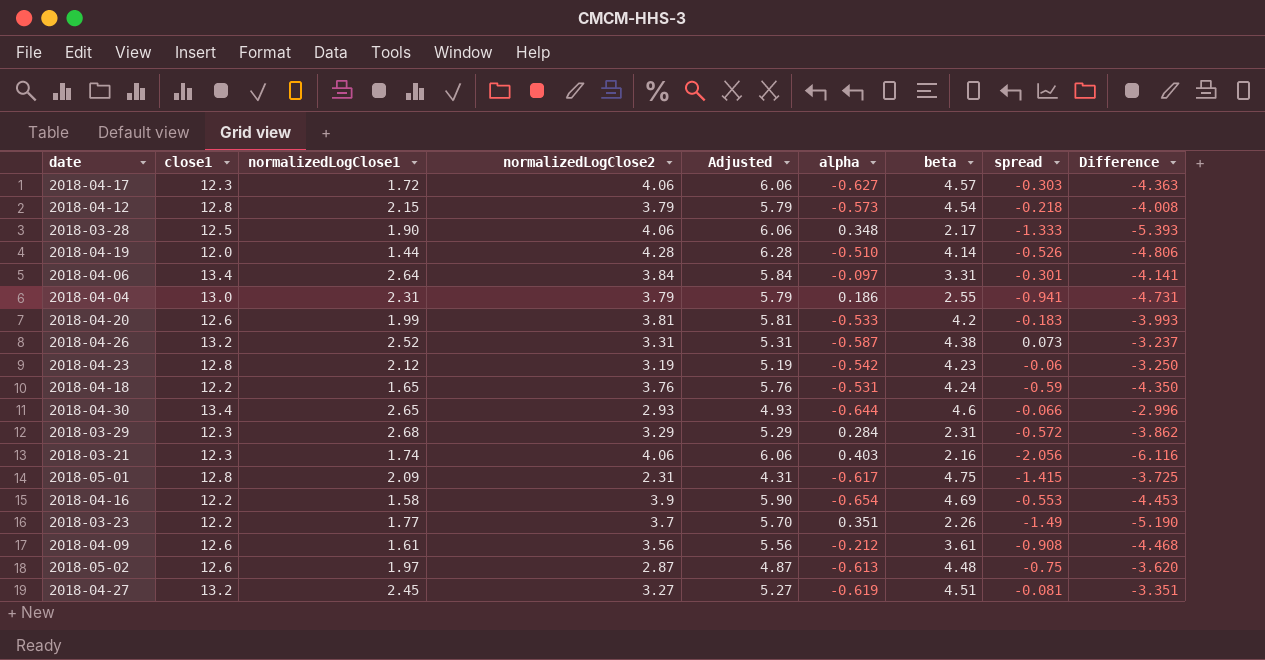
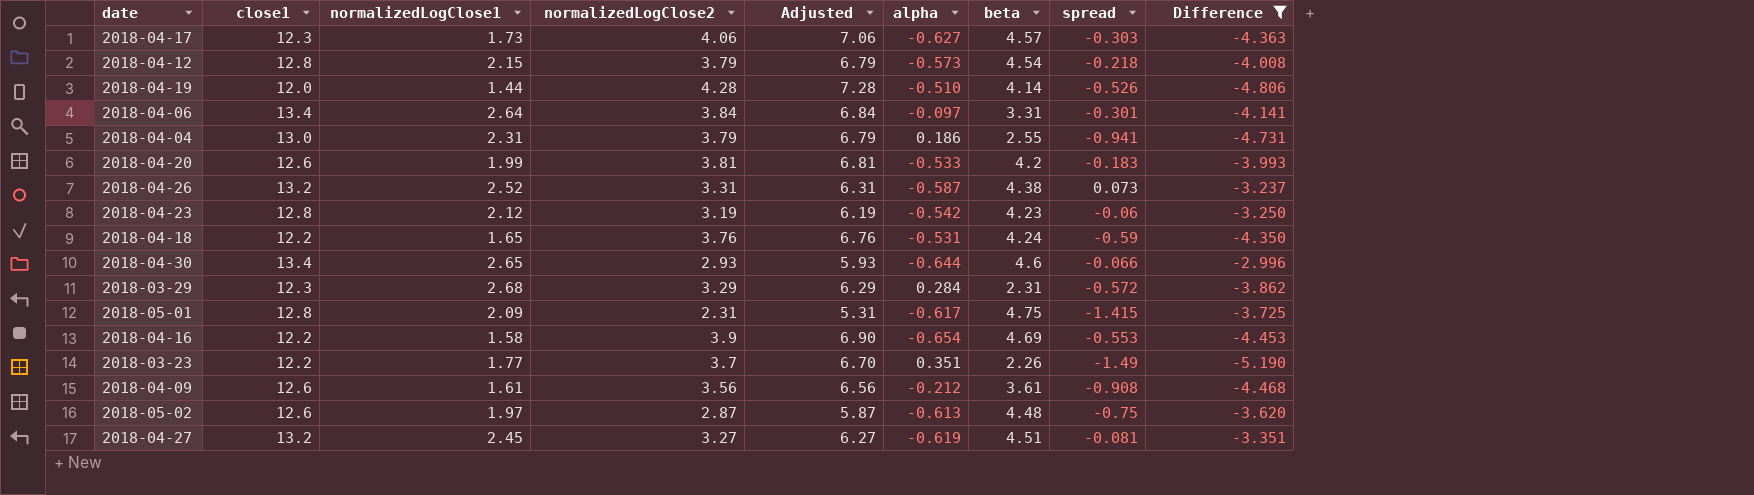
filter: none -> Difference >= -5.190
column Adjusted | formula: [normalizedLogClose2] + 2 -> [normalizedLogClose2] + 3
2018-04-17 | normalizedLogClose1: 1.72 -> 1.73

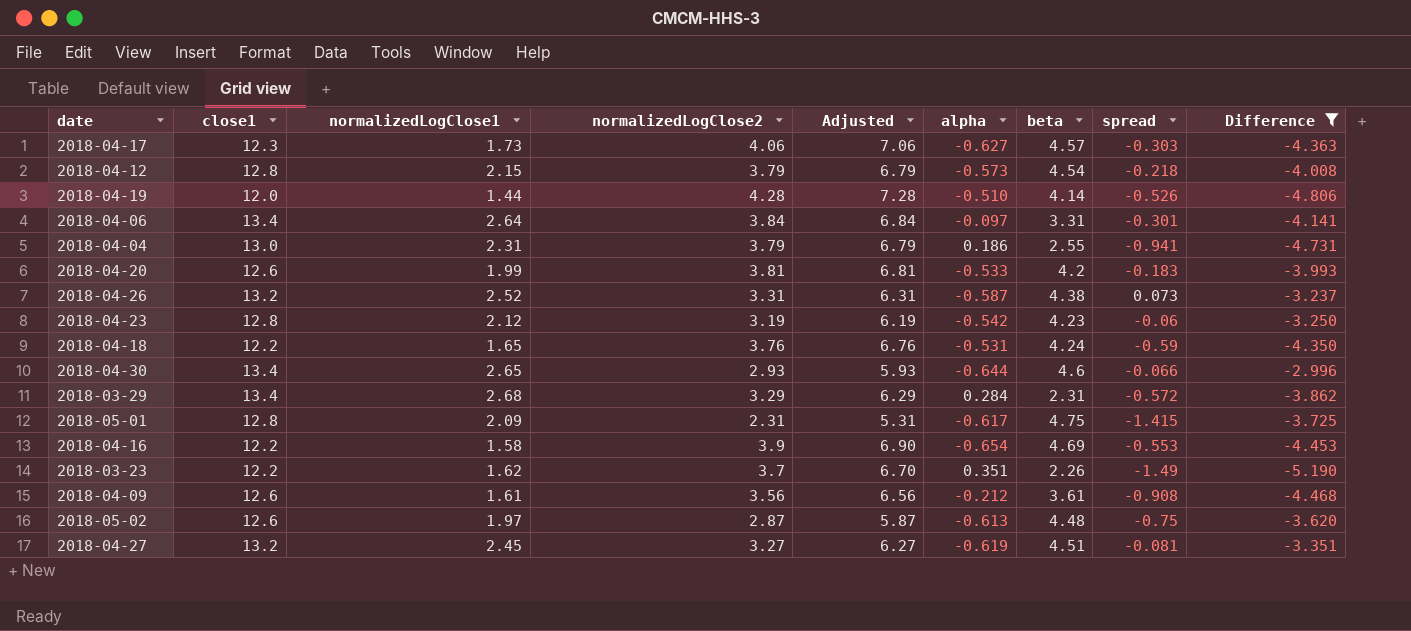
2018-03-29 | close1: 12.3 -> 13.4
2018-03-23 | normalizedLogClose1: 1.77 -> 1.62

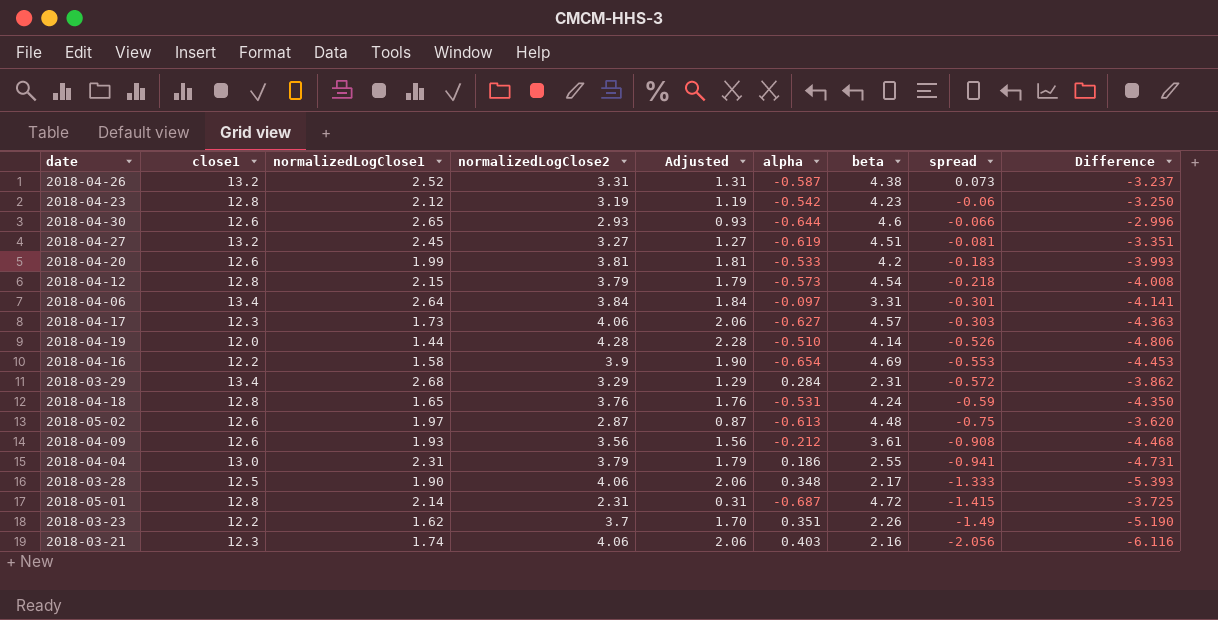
filter: Difference >= -5.190 -> none
row order: none -> spread descending
column Adjusted | formula: [normalizedLogClose2] + 3 -> [normalizedLogClose2] - 2
2018-04-30 | close1: 13.4 -> 12.6
2018-04-18 | close1: 12.2 -> 12.8
2018-04-09 | normalizedLogClose1: 1.61 -> 1.93
2018-05-01 | normalizedLogClose1: 2.09 -> 2.14
2018-05-01 | alpha: -0.617 -> -0.687
2018-05-01 | beta: 4.75 -> 4.72

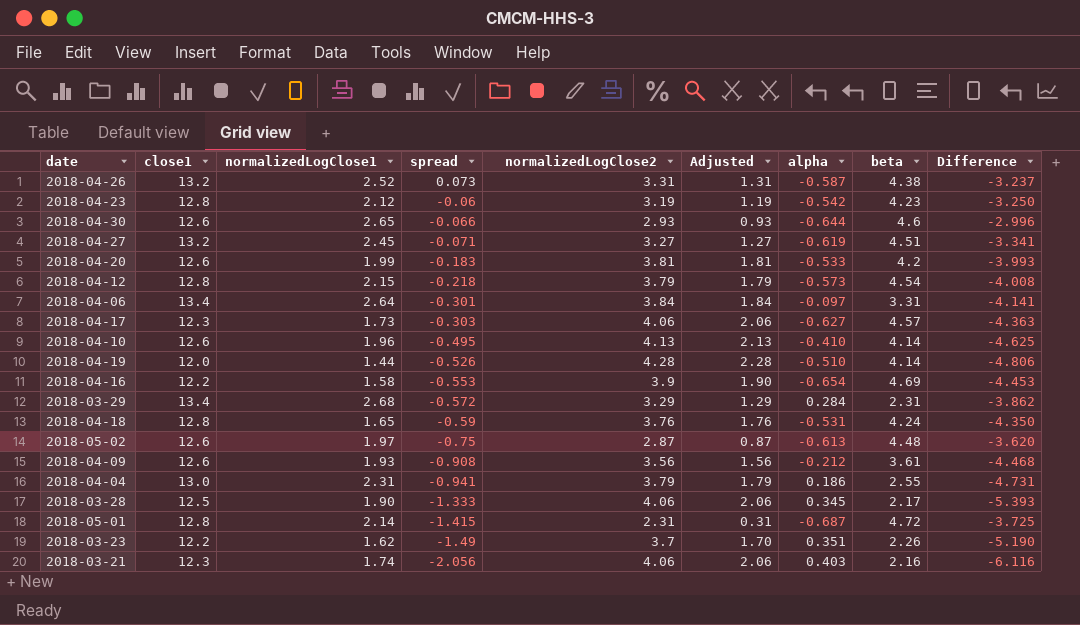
column spread | position: 8 -> 4
2018-04-27 | spread: -0.081 -> -0.071
2018-04-27 | Difference: -3.351 -> -3.341
row 2018-04-10: none -> 12.6 | 1.96 | -0.495 | 4.13 | 2.13 | -0.410 | 4.14 | -4.625
2018-03-28 | alpha: 0.348 -> 0.345

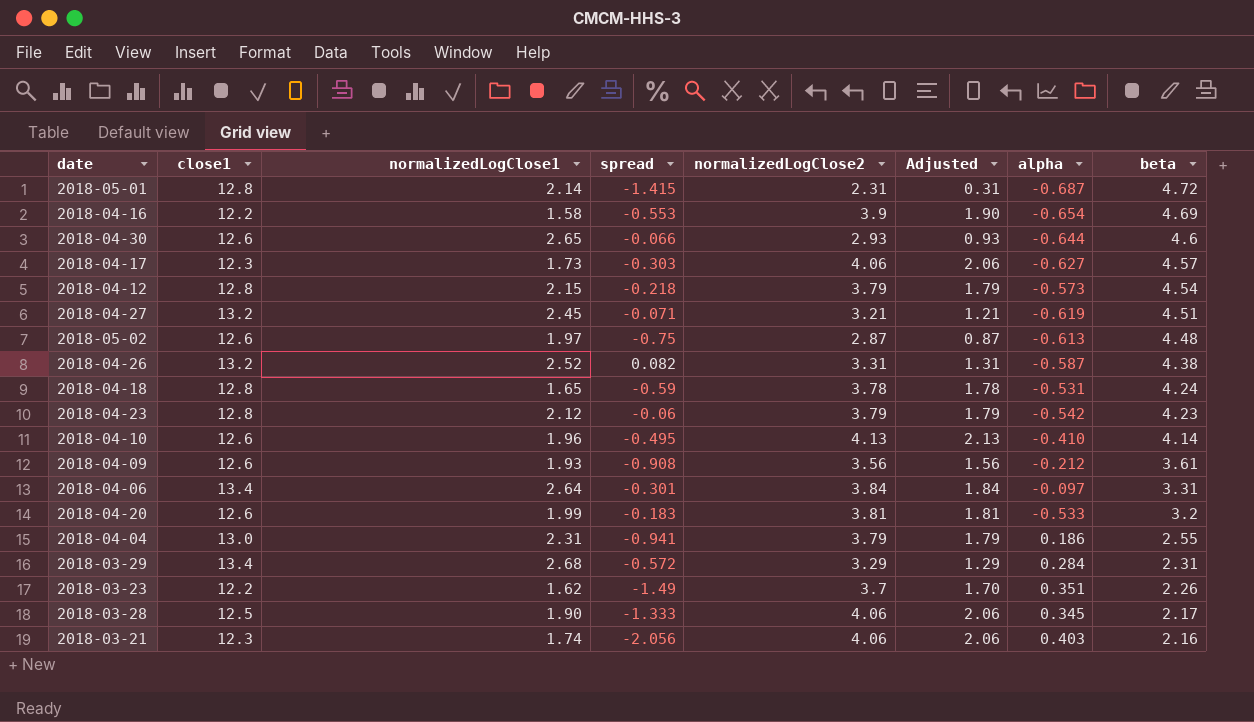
row order: spread descending -> beta descending
column Difference | formula: [spread] - [normalizedLogClose2] -> none
row 2018-04-19: 12.0 | 1.44 | -0.526 | 4.28 | 2.28 | -0.510 | 4.14 | -4.806 -> none
2018-04-27 | normalizedLogClose2: 3.27 -> 3.21
2018-04-27 | Adjusted: 1.27 -> 1.21
2018-04-26 | spread: 0.073 -> 0.082
2018-04-18 | normalizedLogClose2: 3.76 -> 3.78
2018-04-18 | Adjusted: 1.76 -> 1.78
2018-04-23 | normalizedLogClose2: 3.19 -> 3.79
2018-04-23 | Adjusted: 1.19 -> 1.79
2018-04-20 | beta: 4.2 -> 3.2

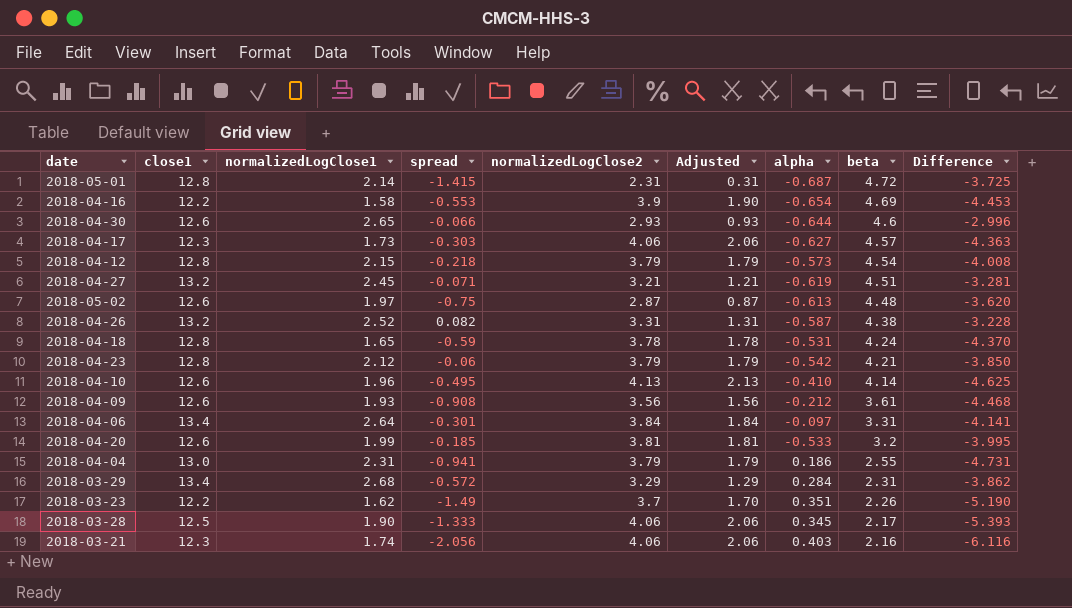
column Difference | formula: none -> [spread] - [normalizedLogClose2]
2018-04-23 | beta: 4.23 -> 4.21
2018-04-20 | spread: -0.183 -> -0.185

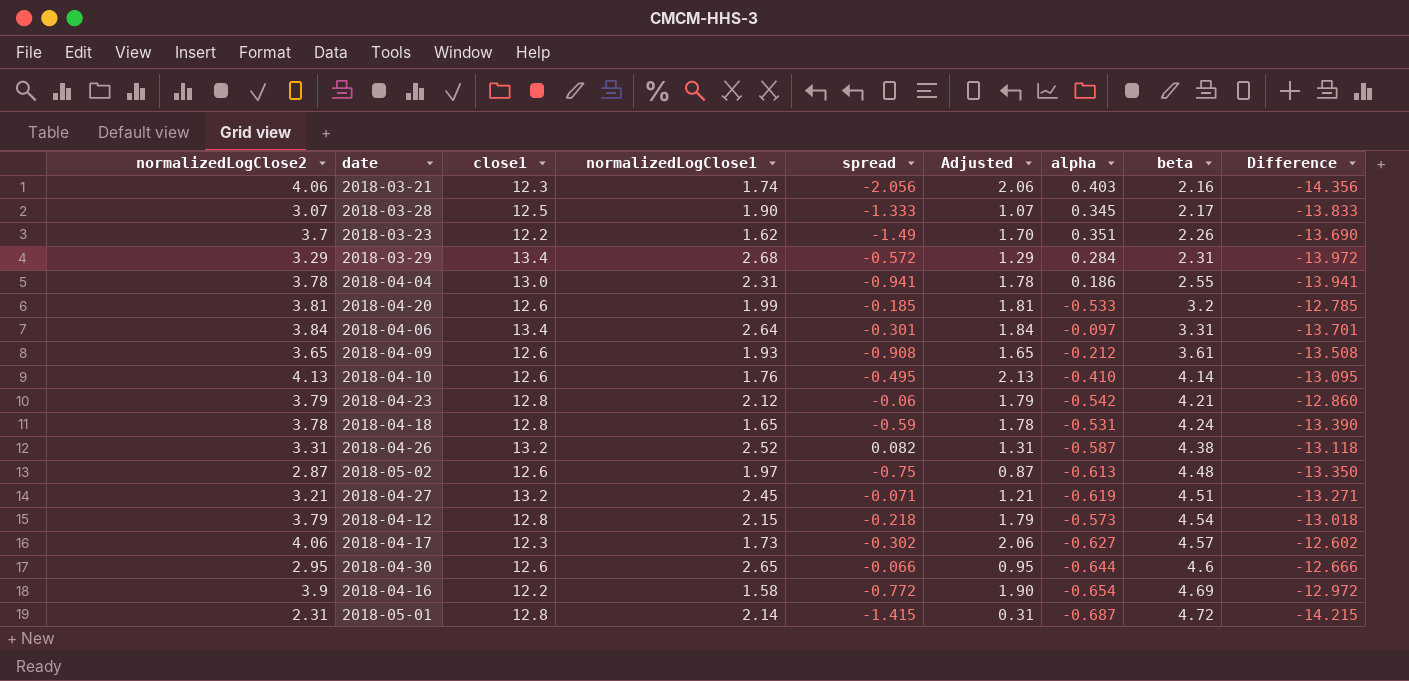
row order: beta descending -> beta ascending
column normalizedLogClose2 | position: 5 -> 1
column Difference | formula: [spread] - [normalizedLogClose2] -> [spread] - [close1]
2018-03-28 | normalizedLogClose2: 4.06 -> 3.07
2018-03-28 | Adjusted: 2.06 -> 1.07
2018-04-04 | normalizedLogClose2: 3.79 -> 3.78
2018-04-04 | Adjusted: 1.79 -> 1.78
2018-04-09 | normalizedLogClose2: 3.56 -> 3.65
2018-04-09 | Adjusted: 1.56 -> 1.65
2018-04-10 | normalizedLogClose1: 1.96 -> 1.76
2018-04-17 | spread: -0.303 -> -0.302
2018-04-30 | normalizedLogClose2: 2.93 -> 2.95
2018-04-30 | Adjusted: 0.93 -> 0.95
2018-04-16 | spread: -0.553 -> -0.772

